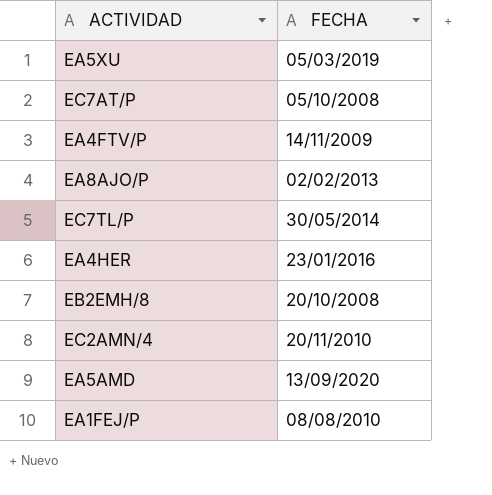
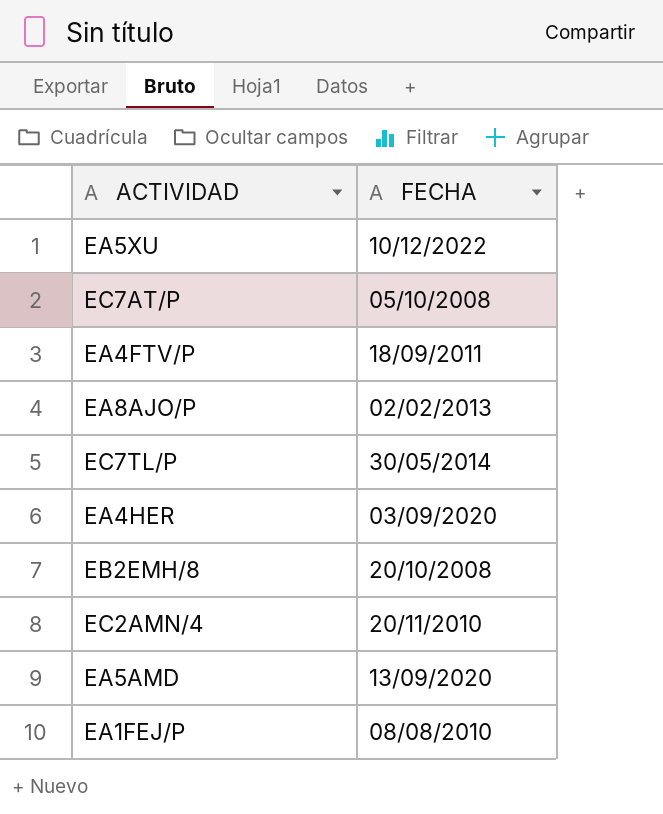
EA5XU | FECHA: 05/03/2019 -> 10/12/2022
EA4FTV/P | FECHA: 14/11/2009 -> 18/09/2011
EA4HER | FECHA: 23/01/2016 -> 03/09/2020

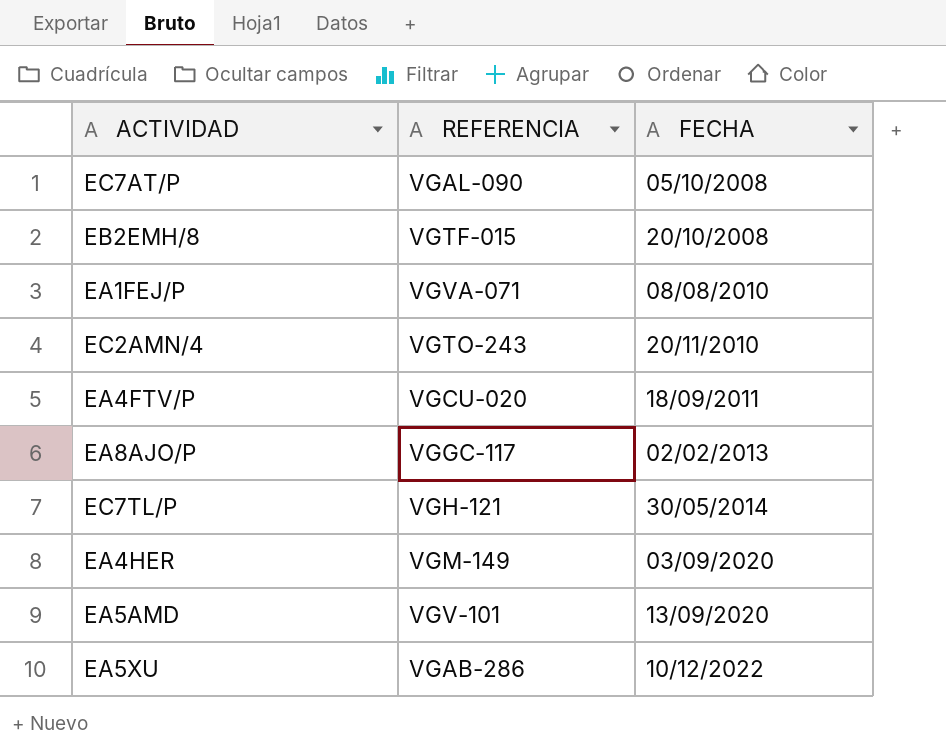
row order: none -> FECHA ascending
column REFERENCIA | position: none -> 2

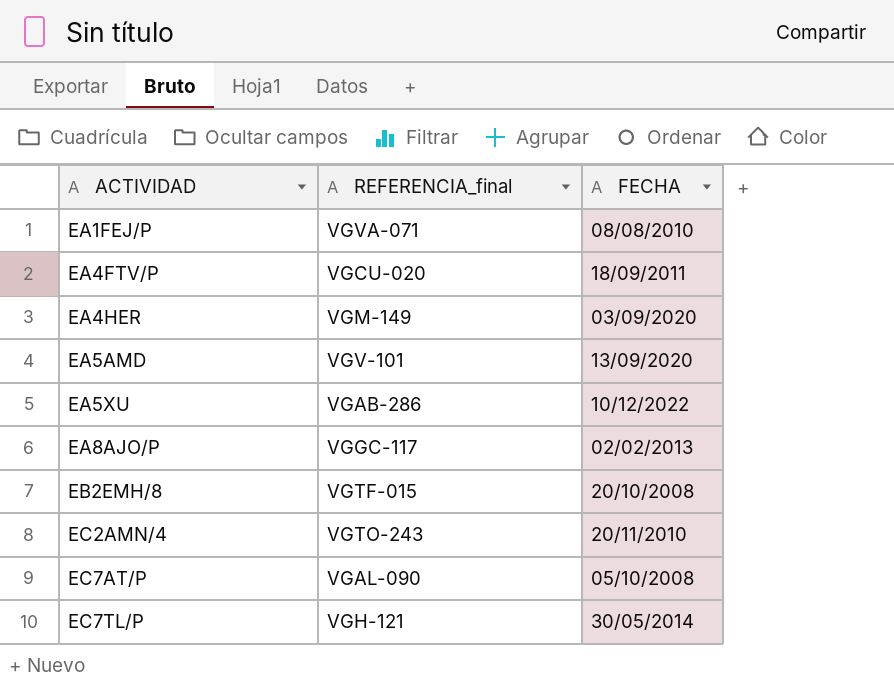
row order: FECHA ascending -> ACTIVIDAD ascending
column name: REFERENCIA -> REFERENCIA_final

